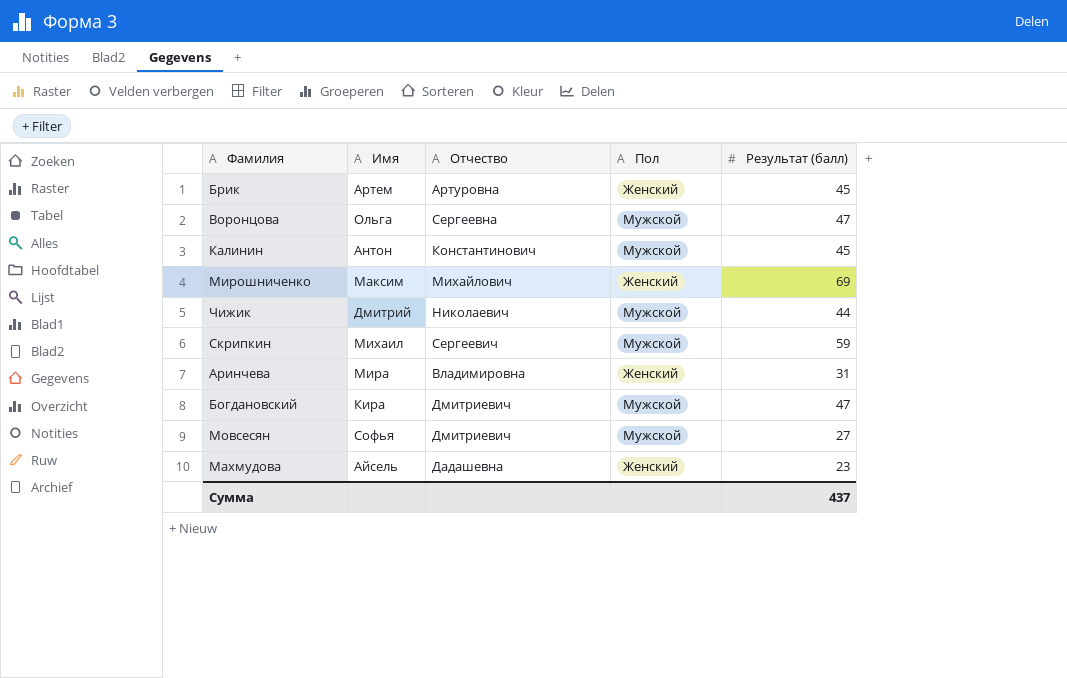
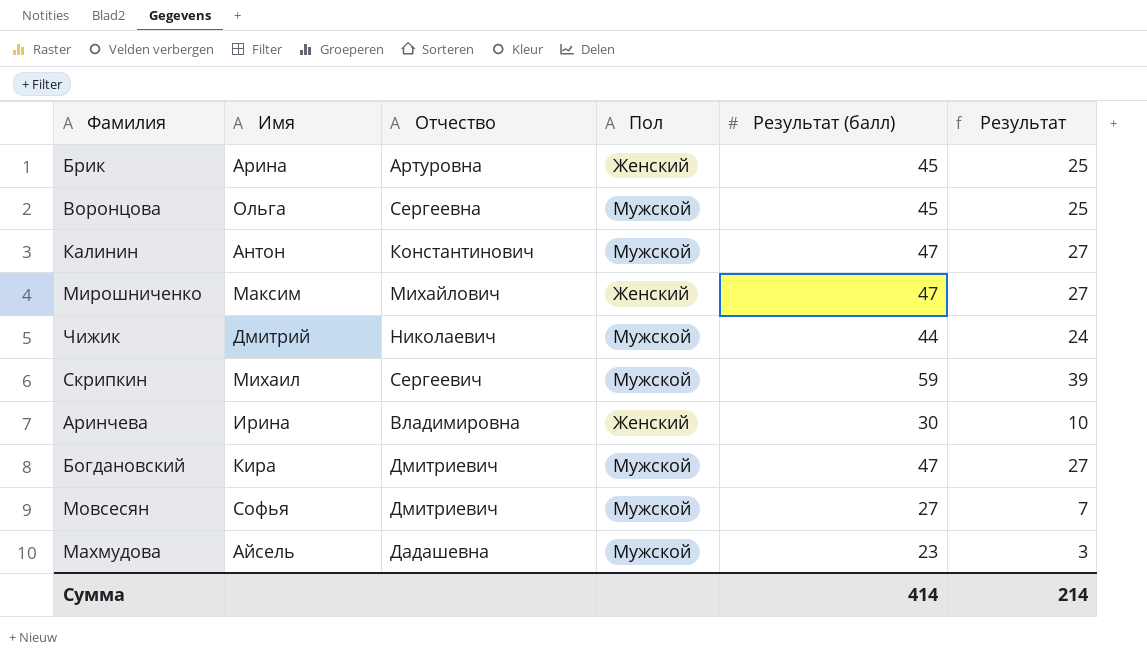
column Результат | formula: none -> [Результат (балл)] - 20
Брик | Имя: Артем -> Арина
Воронцова | Результат (балл): 47 -> 45
Калинин | Результат (балл): 45 -> 47
Мирошниченко | Результат (балл): 69 -> 47
Аринчева | Имя: Мира -> Ирина
Аринчева | Результат (балл): 31 -> 30
Махмудова | Пол: Женский -> Мужской
Сумма | Результат (балл): 437 -> 414

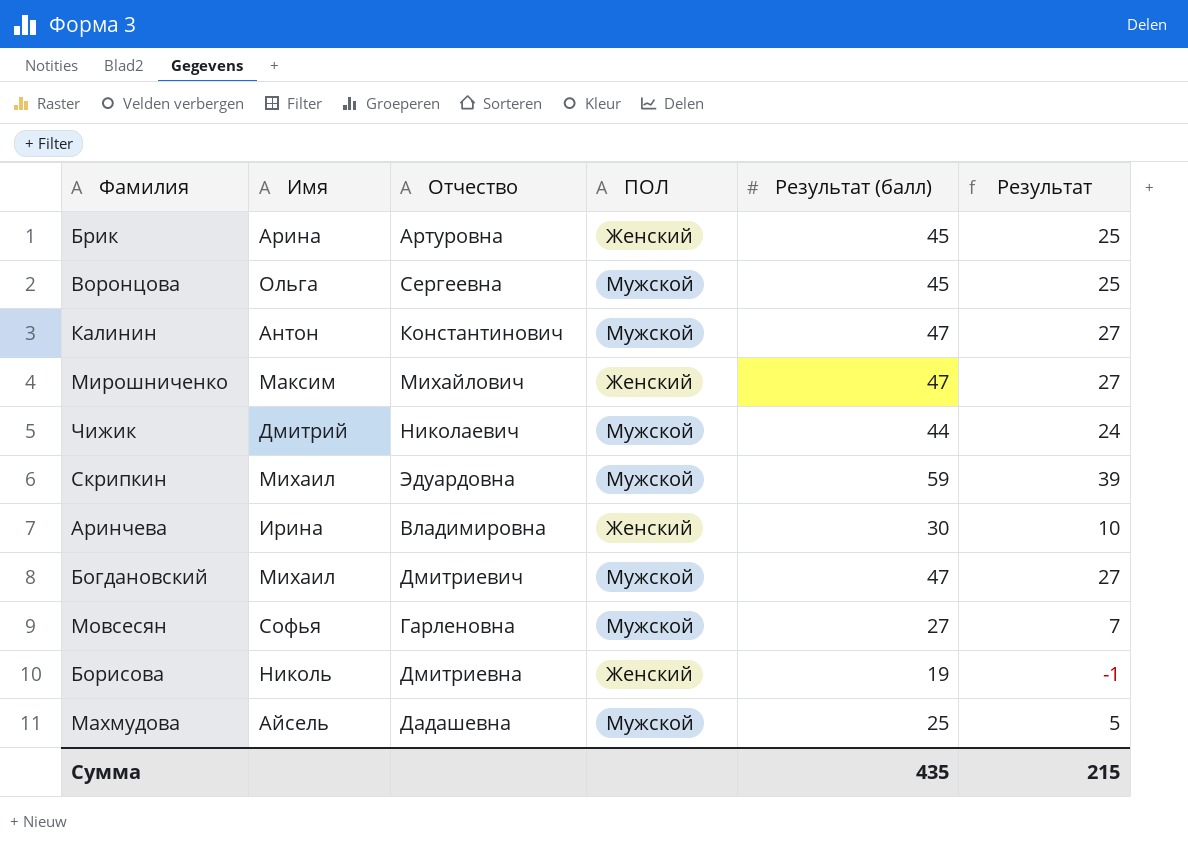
column name: Пол -> ПОЛ
Скрипкин | Отчество: Сергеевич -> Эдуардовна
Богдановский | Имя: Кира -> Михаил
Мовсесян | Отчество: Дмитриевич -> Гарленовна
row Борисова: none -> Николь | Дмитриевна | Женский | 19 | -1
Махмудова | Результат (балл): 23 -> 25
Махмудова | Результат: 3 -> 5
Сумма | Результат (балл): 414 -> 435
Сумма | Результат: 214 -> 215

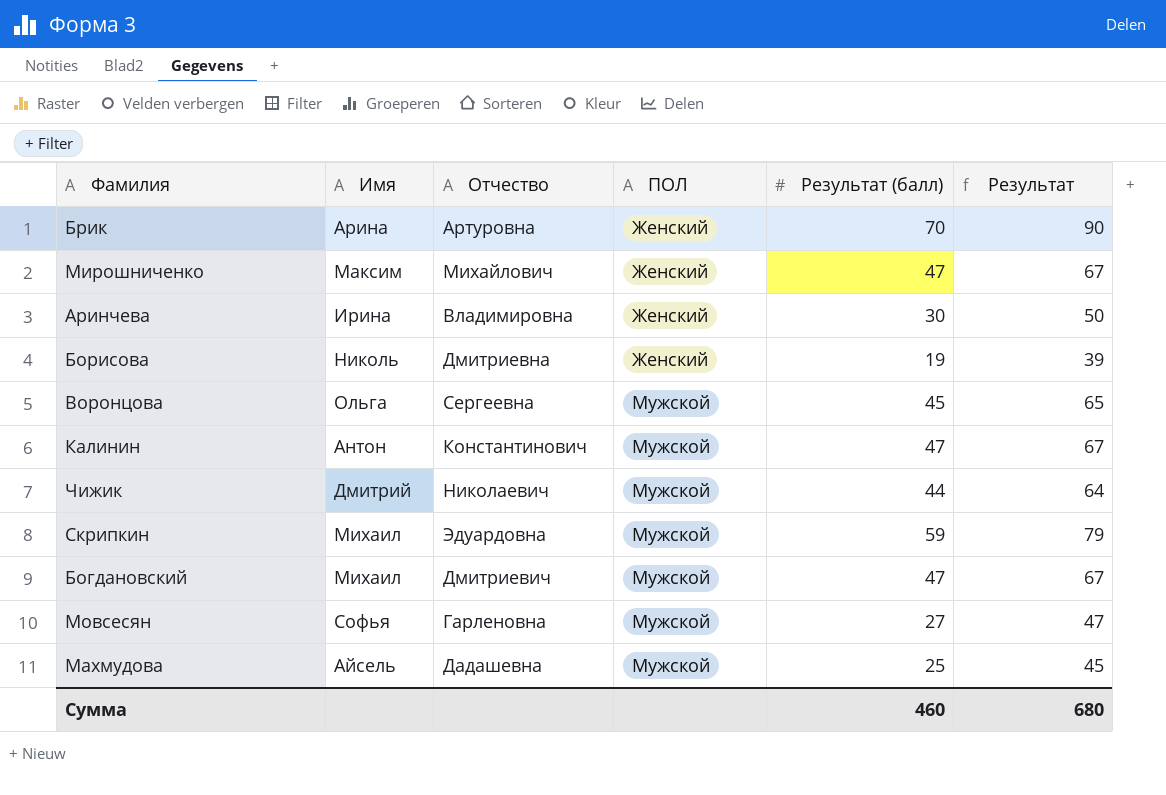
row order: none -> ПОЛ ascending
column Результат | formula: [Результат (балл)] - 20 -> [Результат (балл)] + 20
Брик | Результат (балл): 45 -> 70
Сумма | Результат (балл): 435 -> 460
Сумма | Результат: 215 -> 680

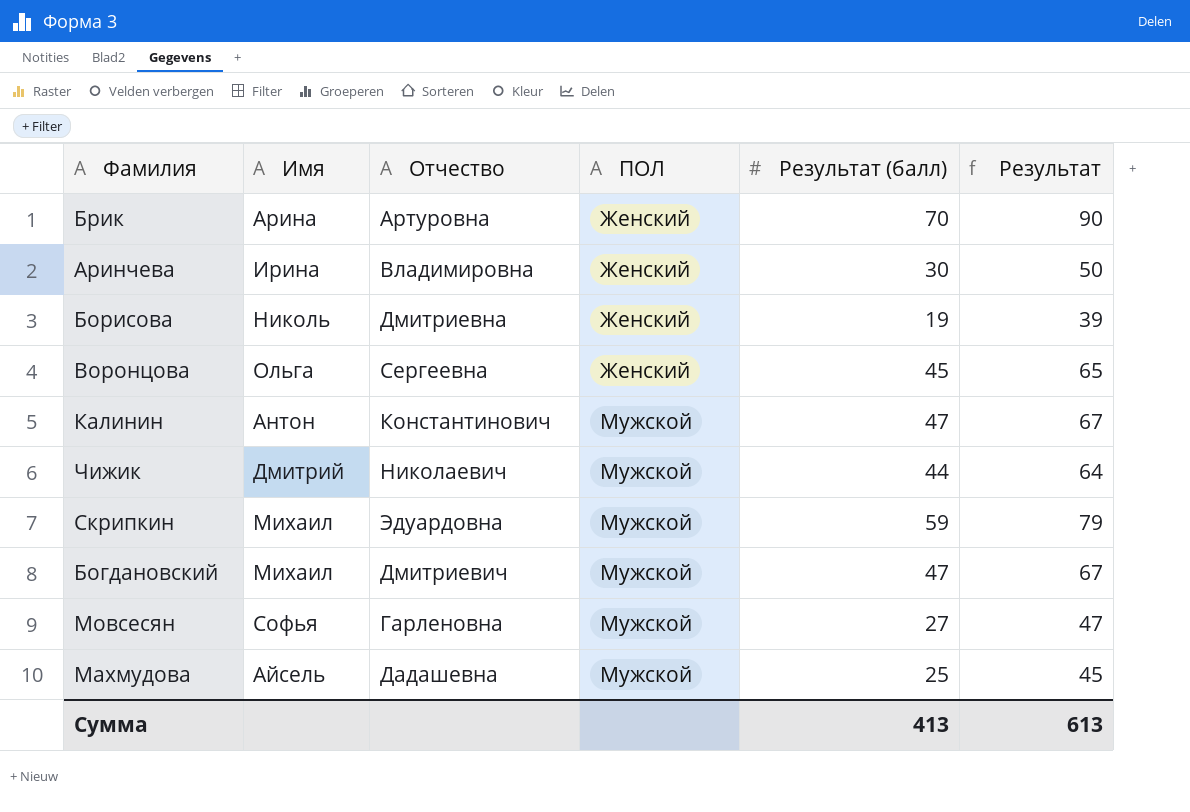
row Мирошниченко: Максим | Михайлович | Женский | 47 | 67 -> none
Воронцова | ПОЛ: Мужской -> Женский
Сумма | Результат (балл): 460 -> 413
Сумма | Результат: 680 -> 613

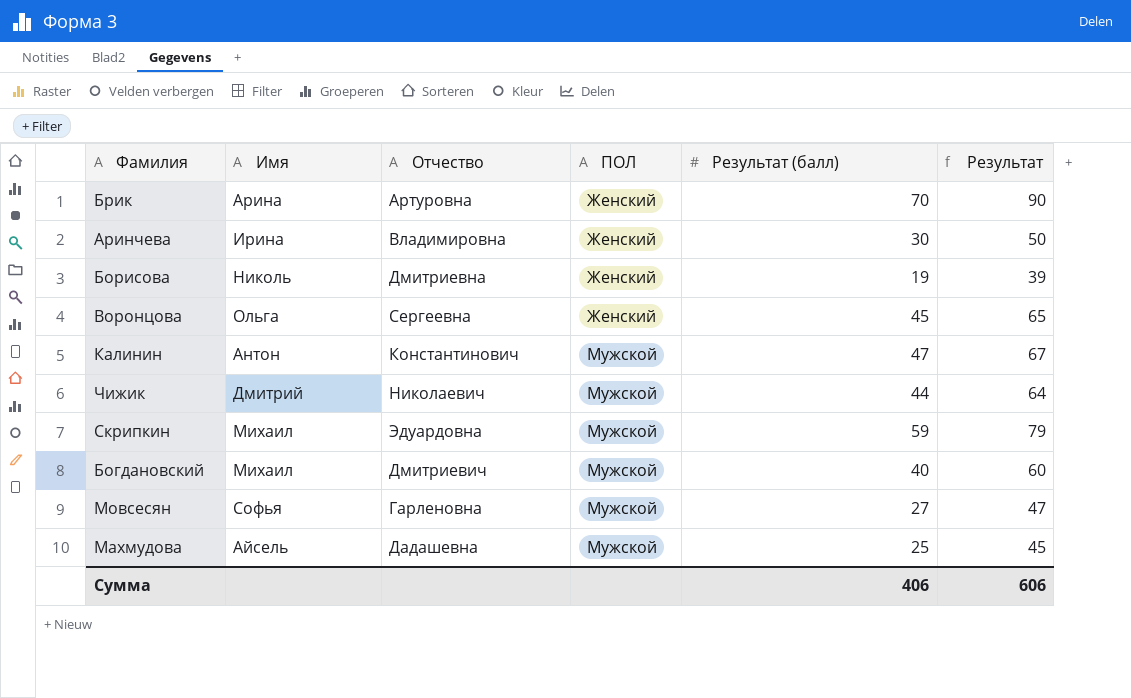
Богдановский | Результат (балл): 47 -> 40
Богдановский | Результат: 67 -> 60
Сумма | Результат (балл): 413 -> 406
Сумма | Результат: 613 -> 606

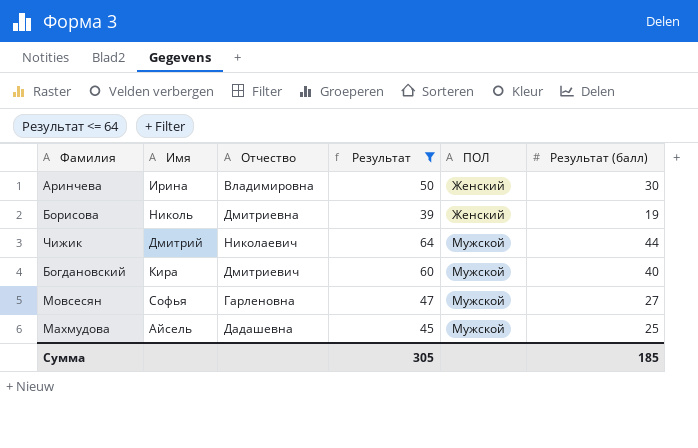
filter: none -> Результат <= 64
column Результат | position: 6 -> 4
Богдановский | Имя: Михаил -> Кира
Сумма | Результат: 606 -> 305
Сумма | Результат (балл): 406 -> 185

